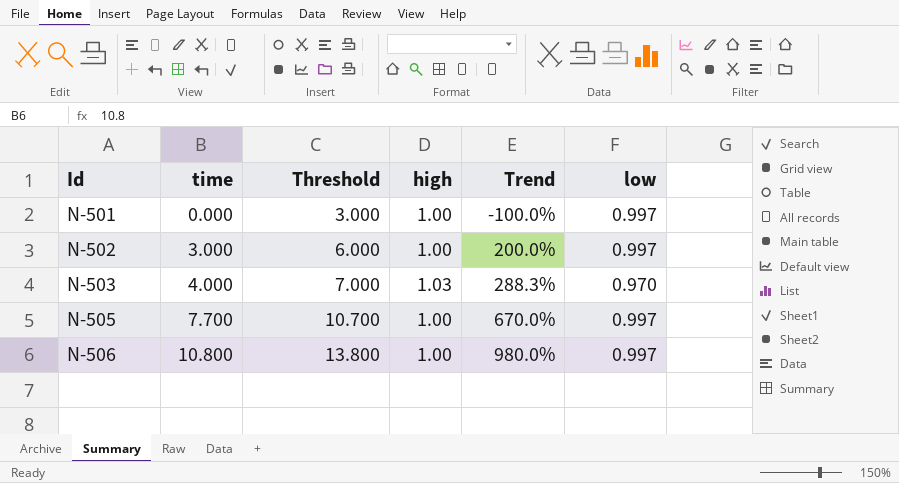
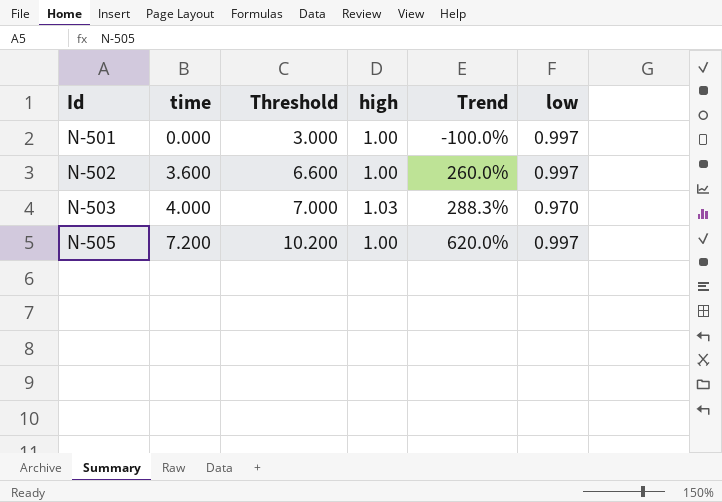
row N-506: 10.800 | 13.800 | 1.00 | 980.0% | 0.997 -> none
N-502 | time: 3.000 -> 3.600
N-502 | Threshold: 6.000 -> 6.600
N-502 | Trend: 200.0% -> 260.0%
N-505 | time: 7.700 -> 7.200
N-505 | Threshold: 10.700 -> 10.200
N-505 | Trend: 670.0% -> 620.0%

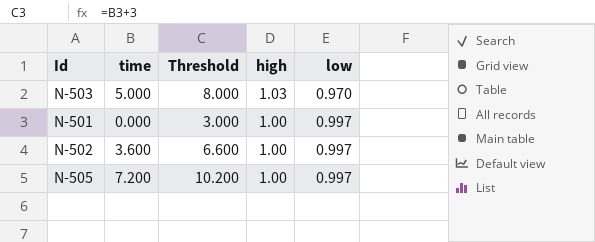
row order: Id ascending -> high descending
column Trend | formula: ([time] - [high]) / [high] -> none
N-503 | time: 4.000 -> 5.000
N-503 | Threshold: 7.000 -> 8.000

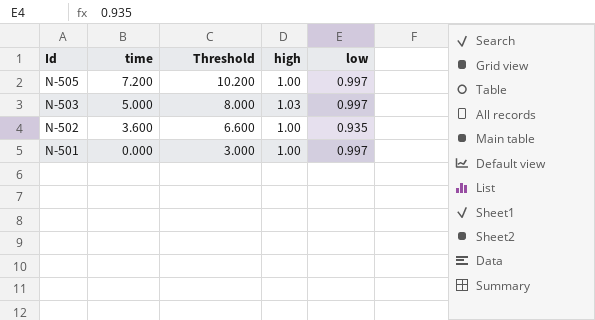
row order: high descending -> Id descending
N-503 | low: 0.970 -> 0.997
N-502 | low: 0.997 -> 0.935

